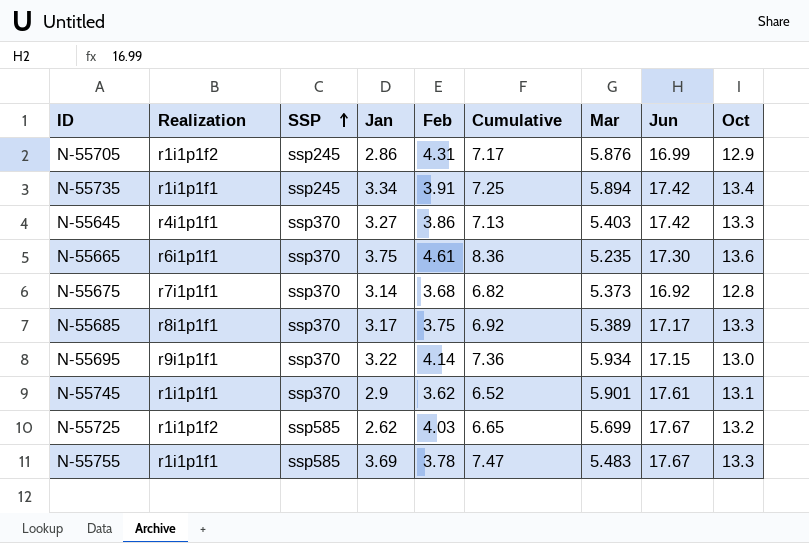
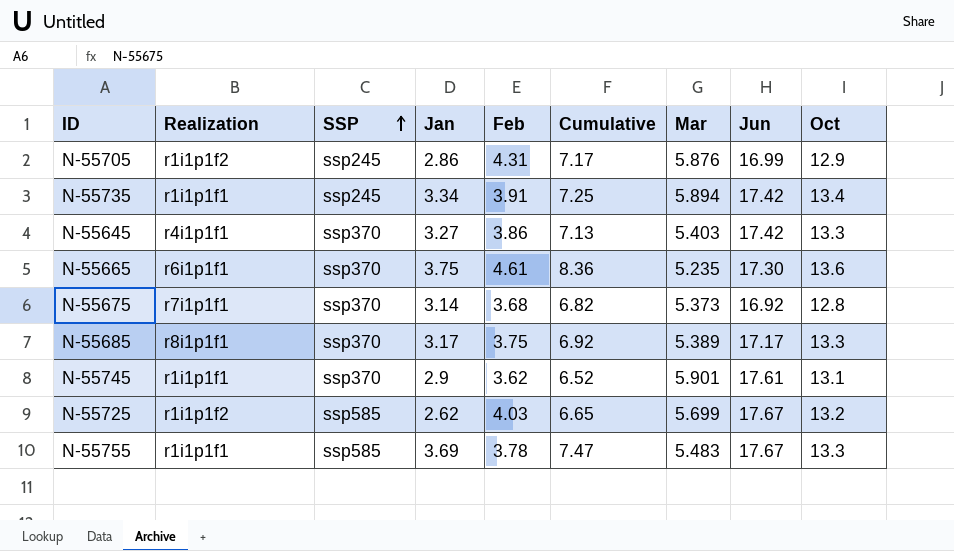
row N-55695: r9i1p1f1 | ssp370 | 3.22 | 4.14 | 7.36 | 5.934 | 17.15 | 13.0 -> none

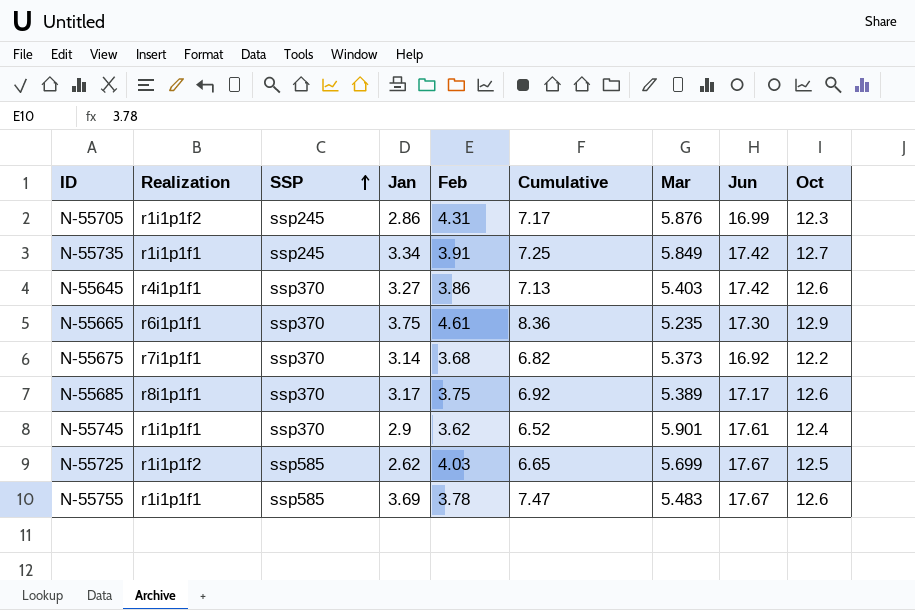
N-55705 | Oct: 12.9 -> 12.3
N-55735 | Mar: 5.894 -> 5.849
N-55735 | Oct: 13.4 -> 12.7
N-55645 | Oct: 13.3 -> 12.6
N-55665 | Oct: 13.6 -> 12.9
N-55675 | Oct: 12.8 -> 12.2
N-55685 | Oct: 13.3 -> 12.6
N-55745 | Oct: 13.1 -> 12.4
N-55725 | Oct: 13.2 -> 12.5
N-55755 | Oct: 13.3 -> 12.6

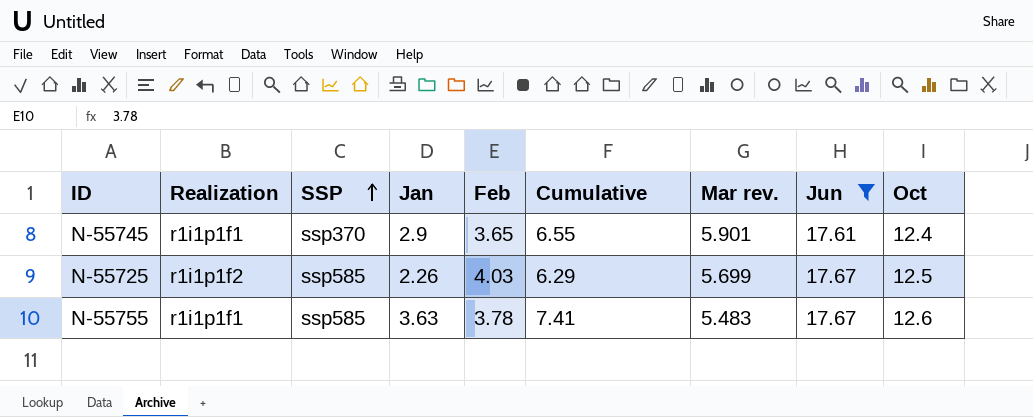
filter: none -> Jun >= 17.61
column name: Mar -> Mar rev.
N-55745 | Feb: 3.62 -> 3.65
N-55745 | Cumulative: 6.52 -> 6.55
N-55725 | Jan: 2.62 -> 2.26
N-55725 | Cumulative: 6.65 -> 6.29
N-55755 | Jan: 3.69 -> 3.63
N-55755 | Cumulative: 7.47 -> 7.41

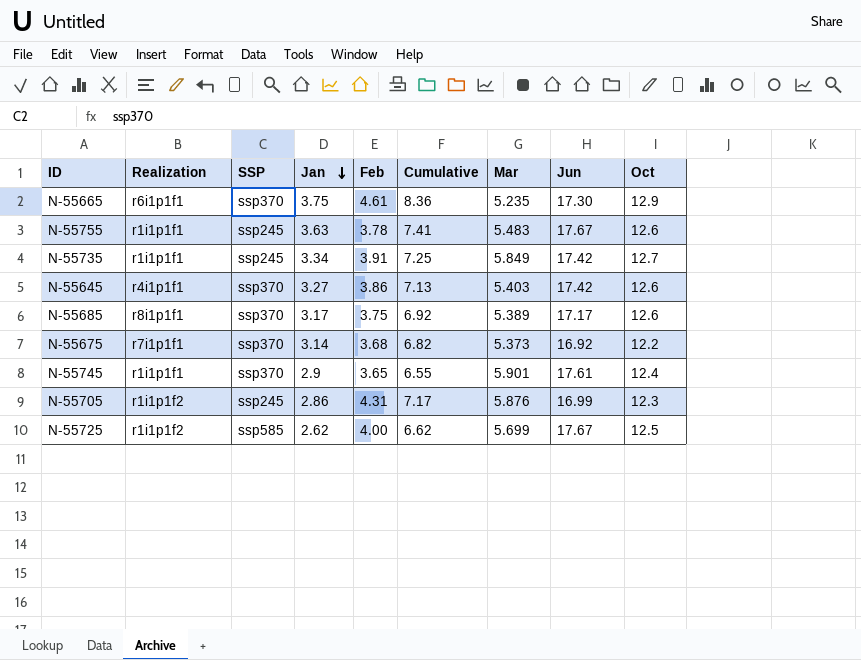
filter: Jun >= 17.61 -> none
row order: SSP ascending -> Jan descending
column name: Mar rev. -> Mar
N-55755 | SSP: ssp585 -> ssp245
N-55725 | Jan: 2.26 -> 2.62
N-55725 | Feb: 4.03 -> 4.00
N-55725 | Cumulative: 6.29 -> 6.62

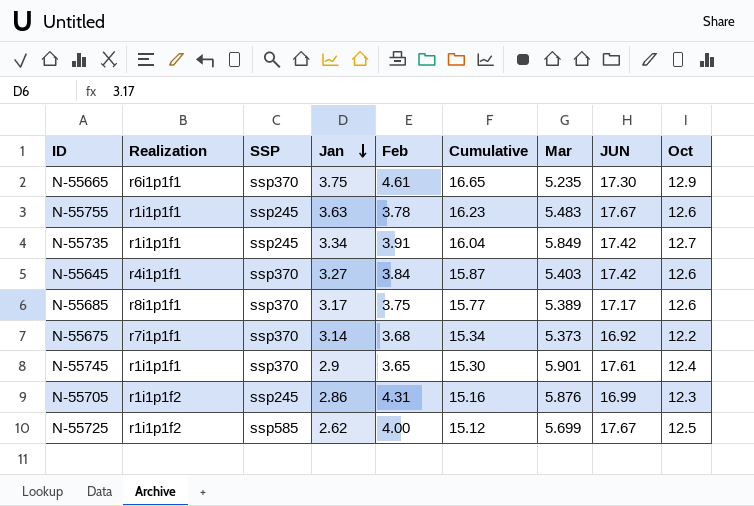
column Cumulative | formula: [Jan] + [Feb] -> [Jan] + [Oct]
column name: Jun -> JUN
N-55645 | Feb: 3.86 -> 3.84

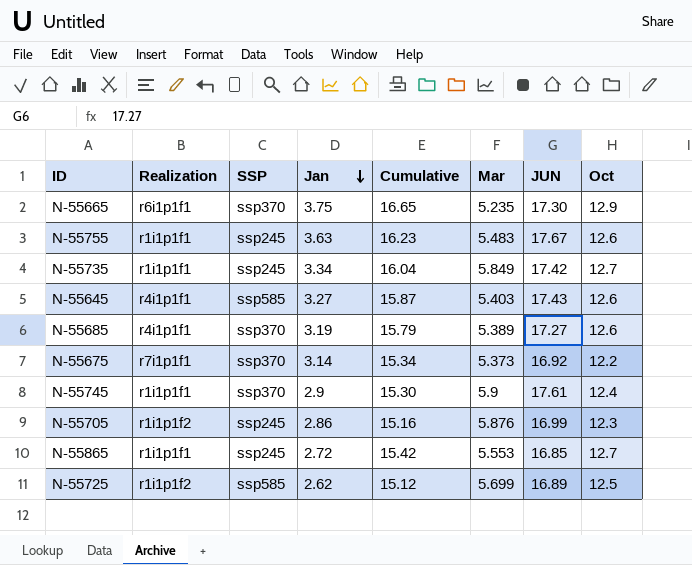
column Feb | position: 5 -> none
N-55645 | SSP: ssp370 -> ssp585
N-55645 | JUN: 17.42 -> 17.43
N-55685 | Realization: r8i1p1f1 -> r4i1p1f1
N-55685 | Jan: 3.17 -> 3.19
N-55685 | Cumulative: 15.77 -> 15.79
N-55685 | JUN: 17.17 -> 17.27
N-55745 | Mar: 5.901 -> 5.9
row N-55865: none -> r1i1p1f1 | ssp245 | 2.72 | 15.42 | 5.553 | 16.85 | 12.7
N-55725 | JUN: 17.67 -> 16.89

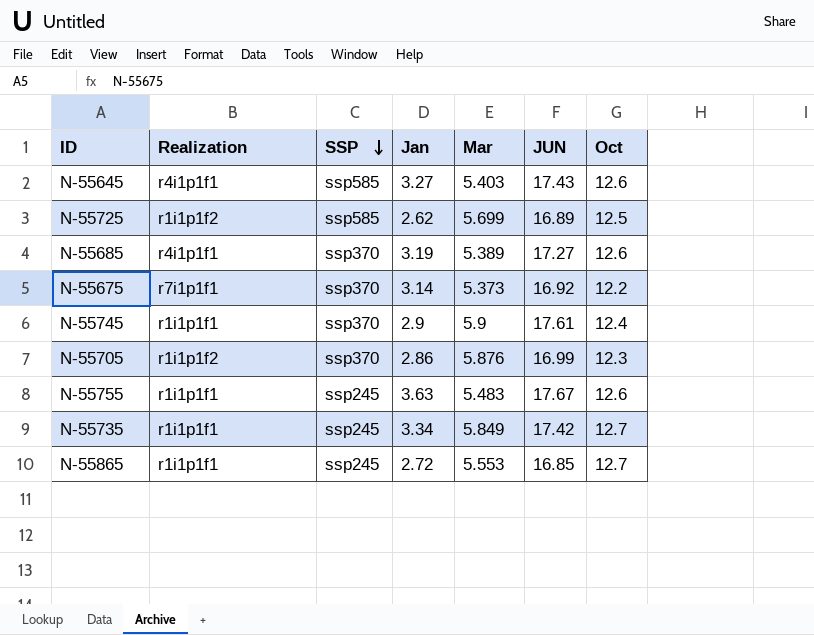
row order: Jan descending -> SSP descending
column Cumulative | formula: [Jan] + [Oct] -> none
row N-55665: r6i1p1f1 | ssp370 | 3.75 | 16.65 | 5.235 | 17.30 | 12.9 -> none
N-55705 | SSP: ssp245 -> ssp370

